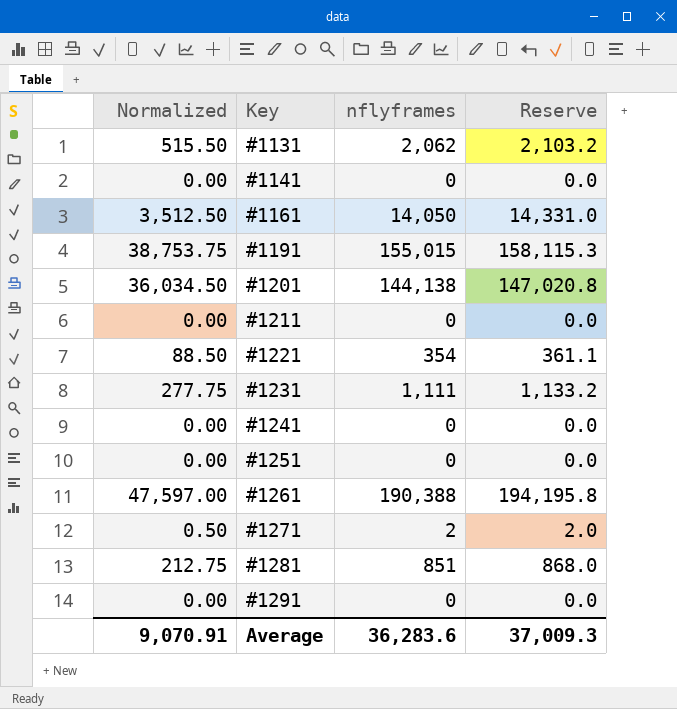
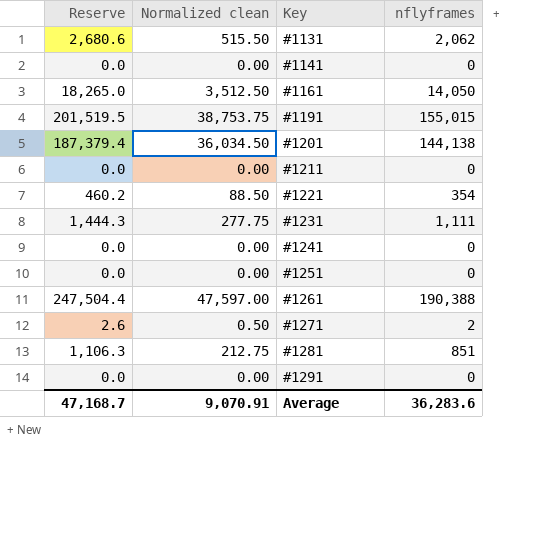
column Reserve | formula: [nflyframes] * 1.02 -> [nflyframes] * 1.3
column Reserve | position: 4 -> 1
column name: Normalized -> Normalized clean
Average | Reserve: 37,009.3 -> 47,168.7

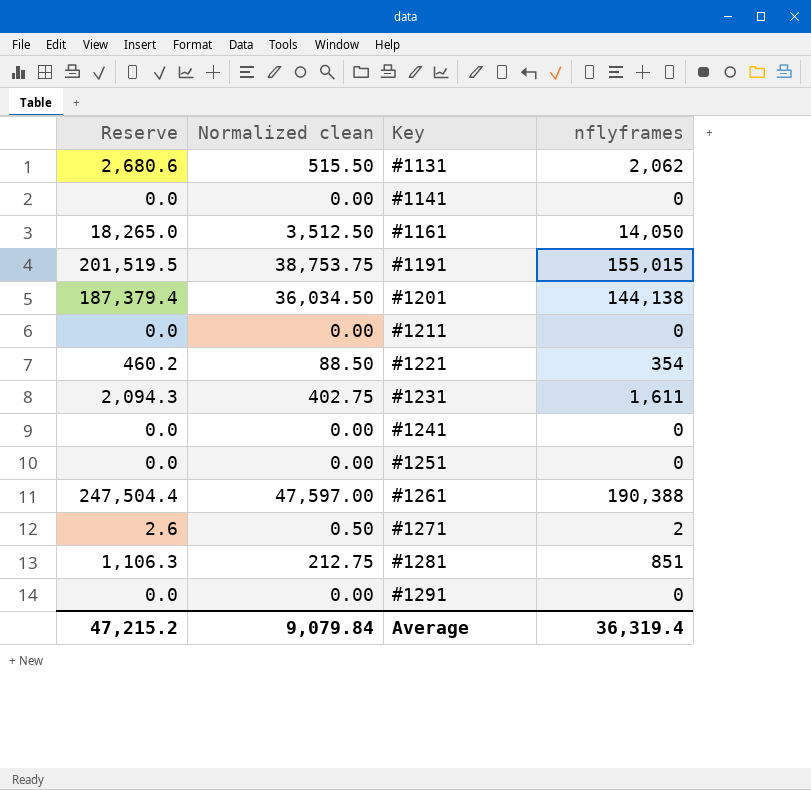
#1231 | Reserve: 1,444.3 -> 2,094.3
#1231 | Normalized clean: 277.75 -> 402.75
#1231 | nflyframes: 1,111 -> 1,611
Average | Reserve: 47,168.7 -> 47,215.2
Average | Normalized clean: 9,070.91 -> 9,079.84
Average | nflyframes: 36,283.6 -> 36,319.4

